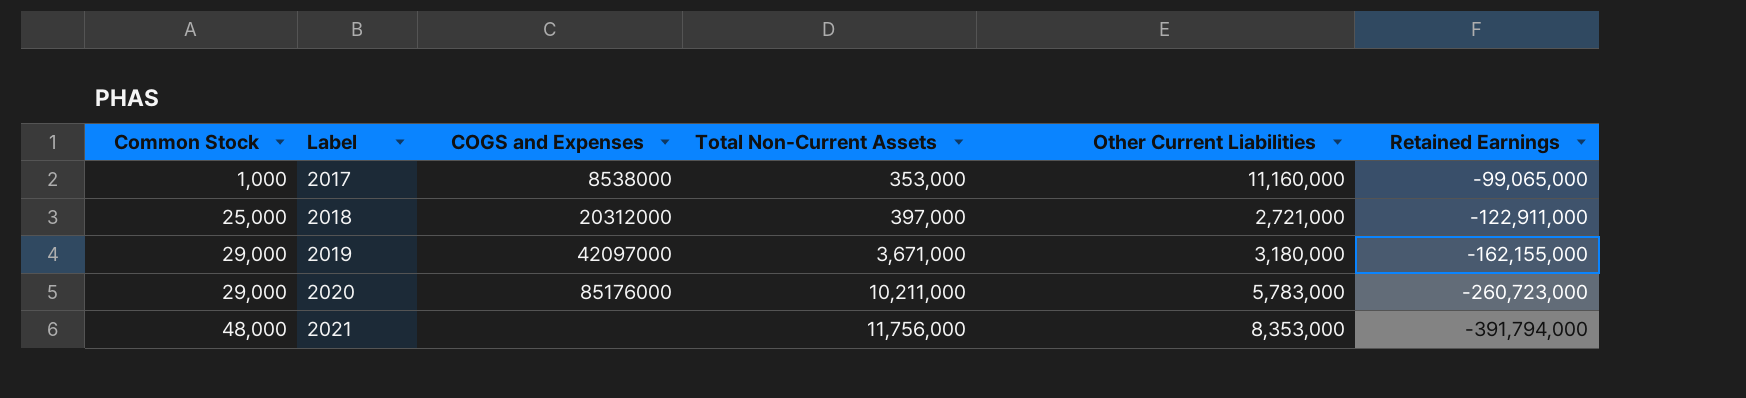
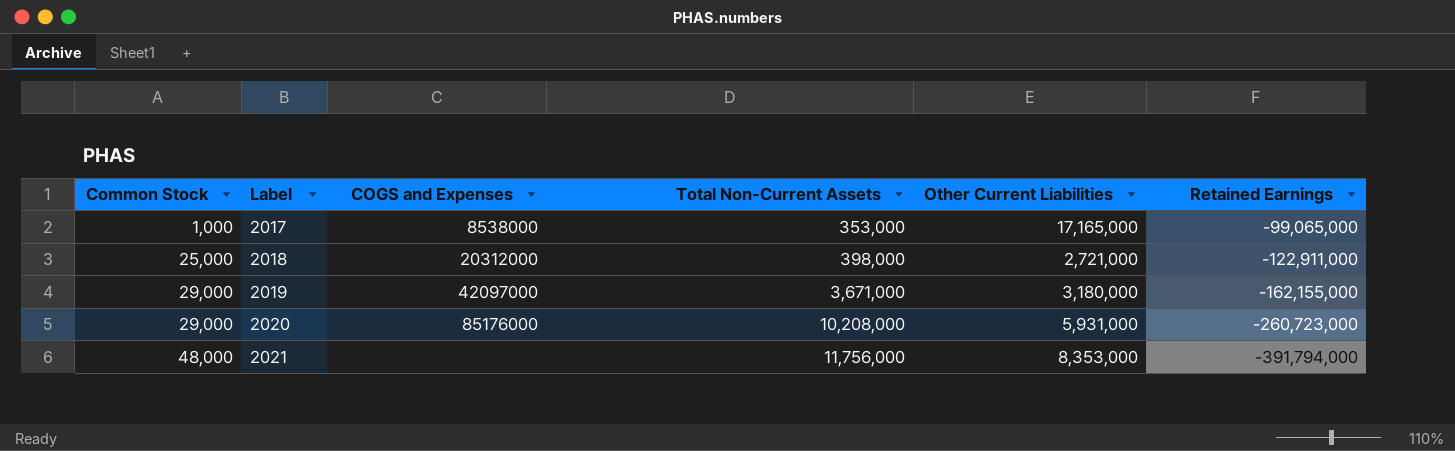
2017 | Other Current Liabilities: 11,160,000 -> 17,165,000
2018 | Total Non-Current Assets: 397,000 -> 398,000
2020 | Total Non-Current Assets: 10,211,000 -> 10,208,000
2020 | Other Current Liabilities: 5,783,000 -> 5,931,000

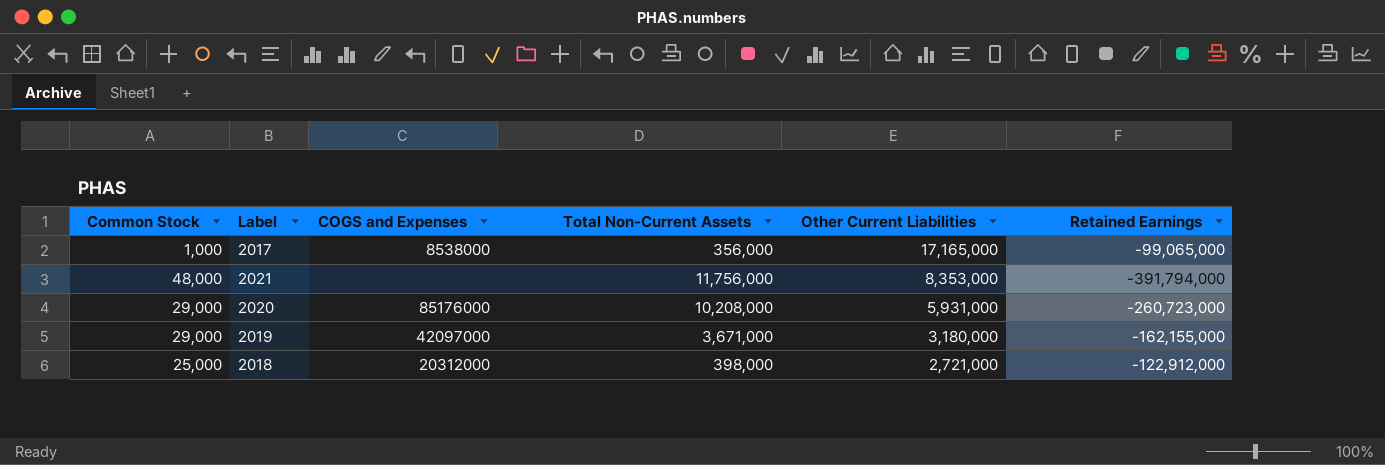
row order: Common Stock ascending -> Other Current Liabilities descending
2017 | Total Non-Current Assets: 353,000 -> 356,000
2018 | Retained Earnings: -122,911,000 -> -122,912,000

